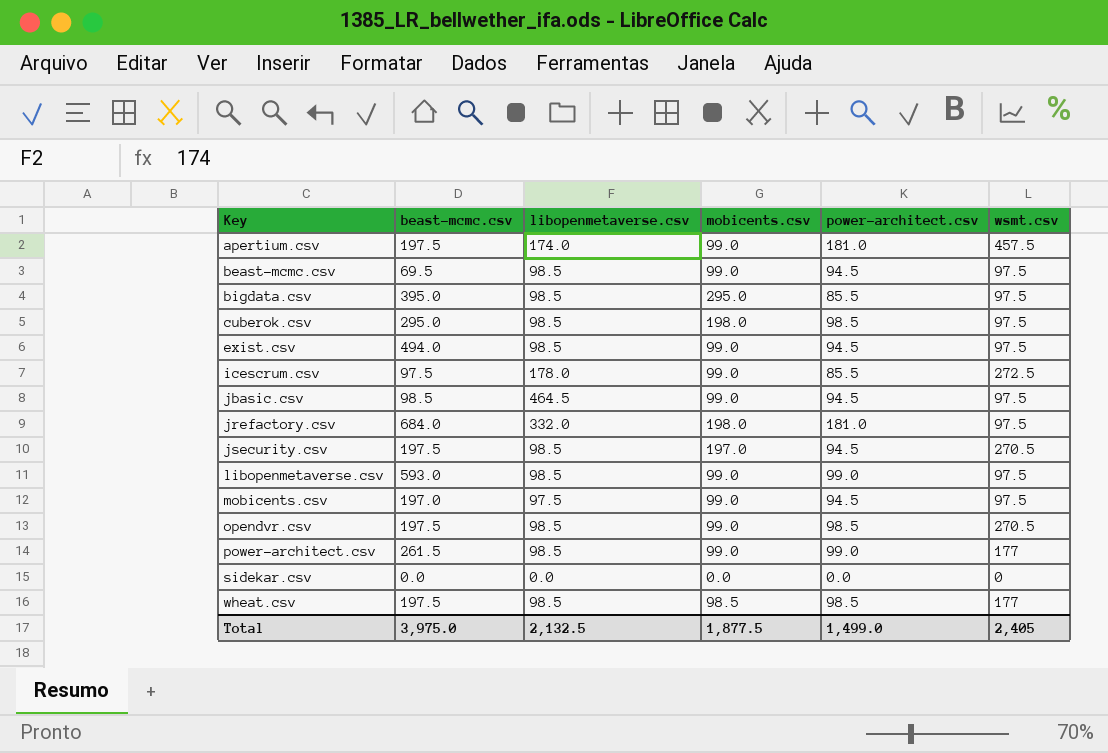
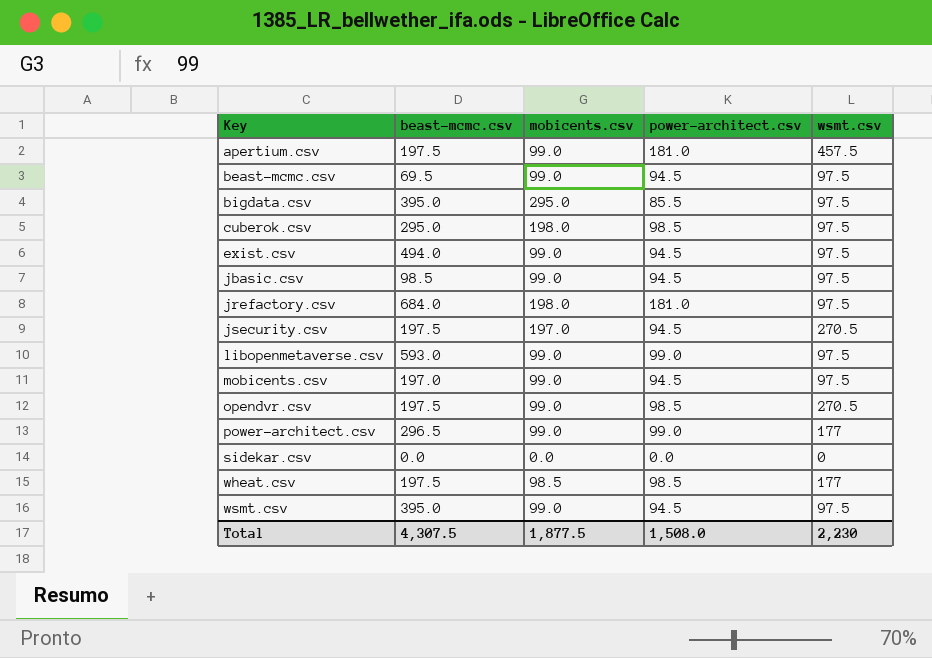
column libopenmetaverse.csv | position: 3 -> none
row icescrum.csv: 97.5 | 178.0 | 99.0 | 85.5 | 272.5 -> none
power-architect.csv | beast-mcmc.csv: 261.5 -> 296.5
row wsmt.csv: none -> 395.0 | 99.0 | 94.5 | 97.5
Total | beast-mcmc.csv: 3,975.0 -> 4,307.5
Total | power-architect.csv: 1,499.0 -> 1,508.0
Total | wsmt.csv: 2,405 -> 2,230

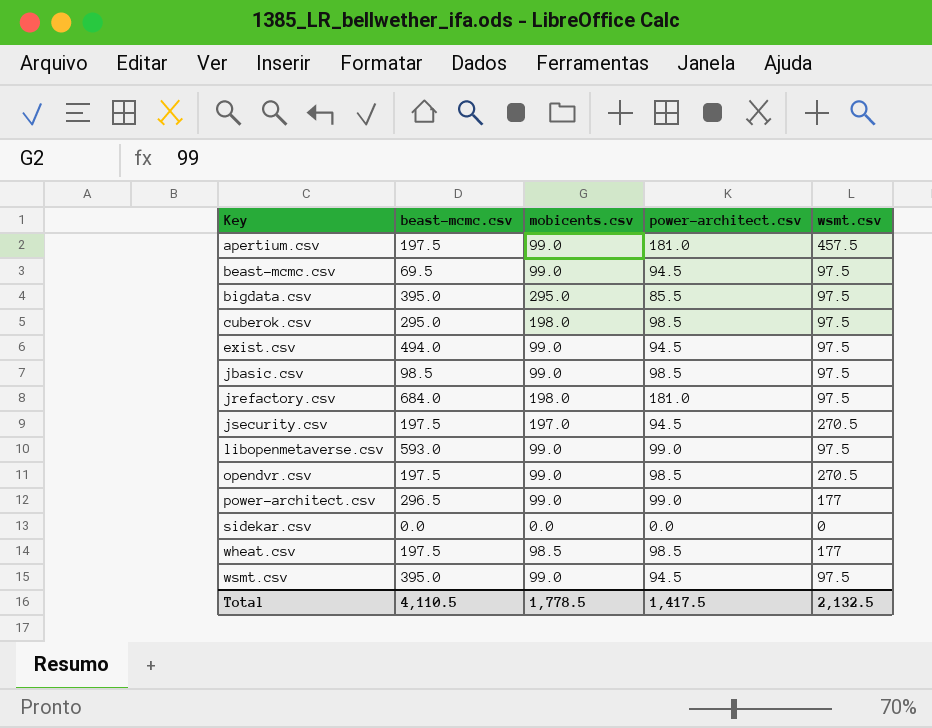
row mobicents.csv: 197.0 | 99.0 | 94.5 | 97.5 -> none
jbasic.csv | power-architect.csv: 94.5 -> 98.5
Total | beast-mcmc.csv: 4,307.5 -> 4,110.5
Total | mobicents.csv: 1,877.5 -> 1,778.5
Total | power-architect.csv: 1,508.0 -> 1,417.5
Total | wsmt.csv: 2,230 -> 2,132.5

